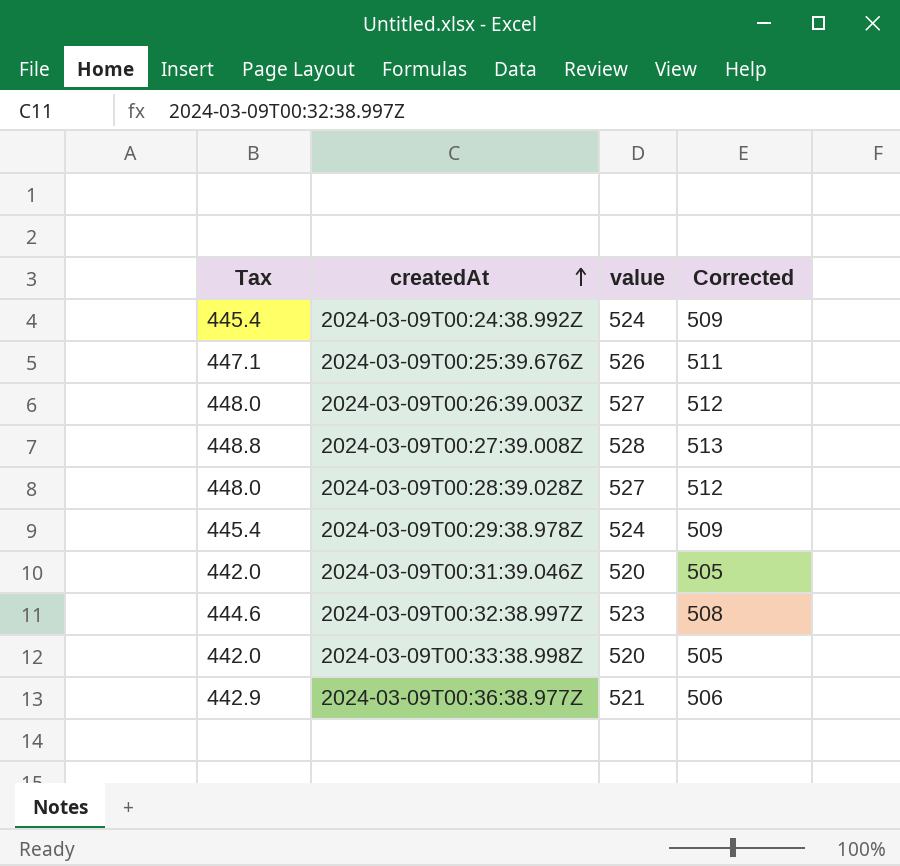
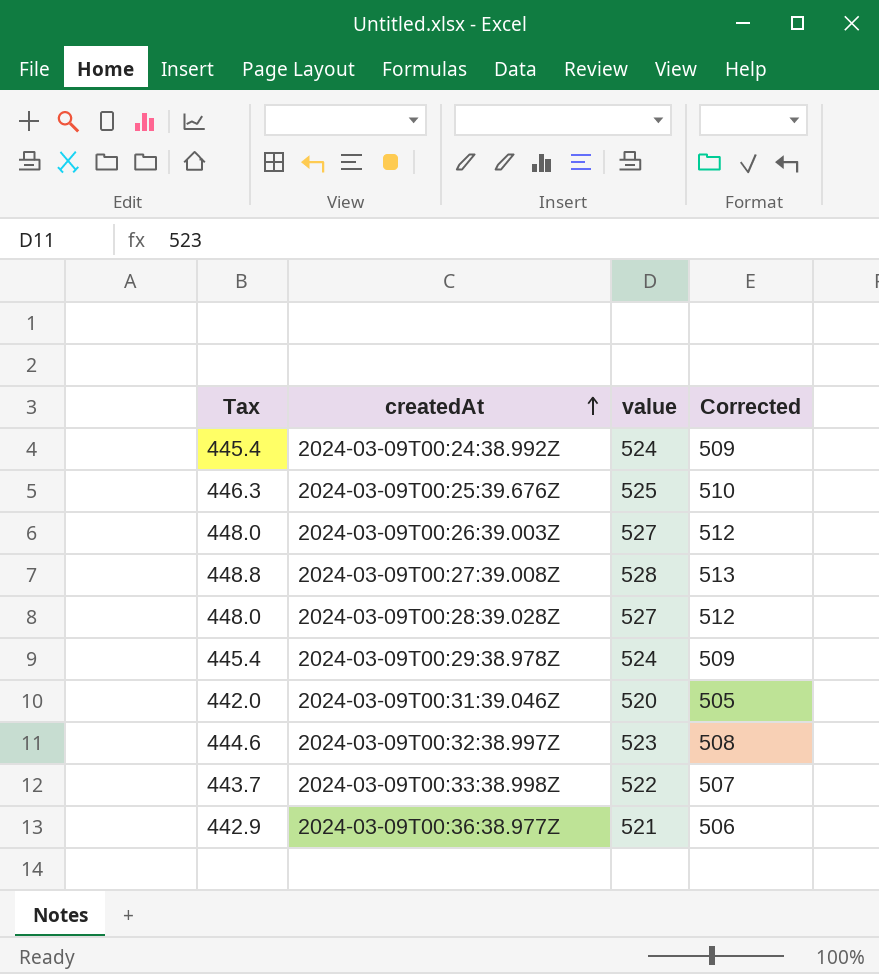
2024-03-09T00:25:39.676Z | Tax: 447.1 -> 446.3
2024-03-09T00:25:39.676Z | value: 526 -> 525
2024-03-09T00:25:39.676Z | Corrected: 511 -> 510
2024-03-09T00:33:38.998Z | Tax: 442.0 -> 443.7
2024-03-09T00:33:38.998Z | value: 520 -> 522
2024-03-09T00:33:38.998Z | Corrected: 505 -> 507

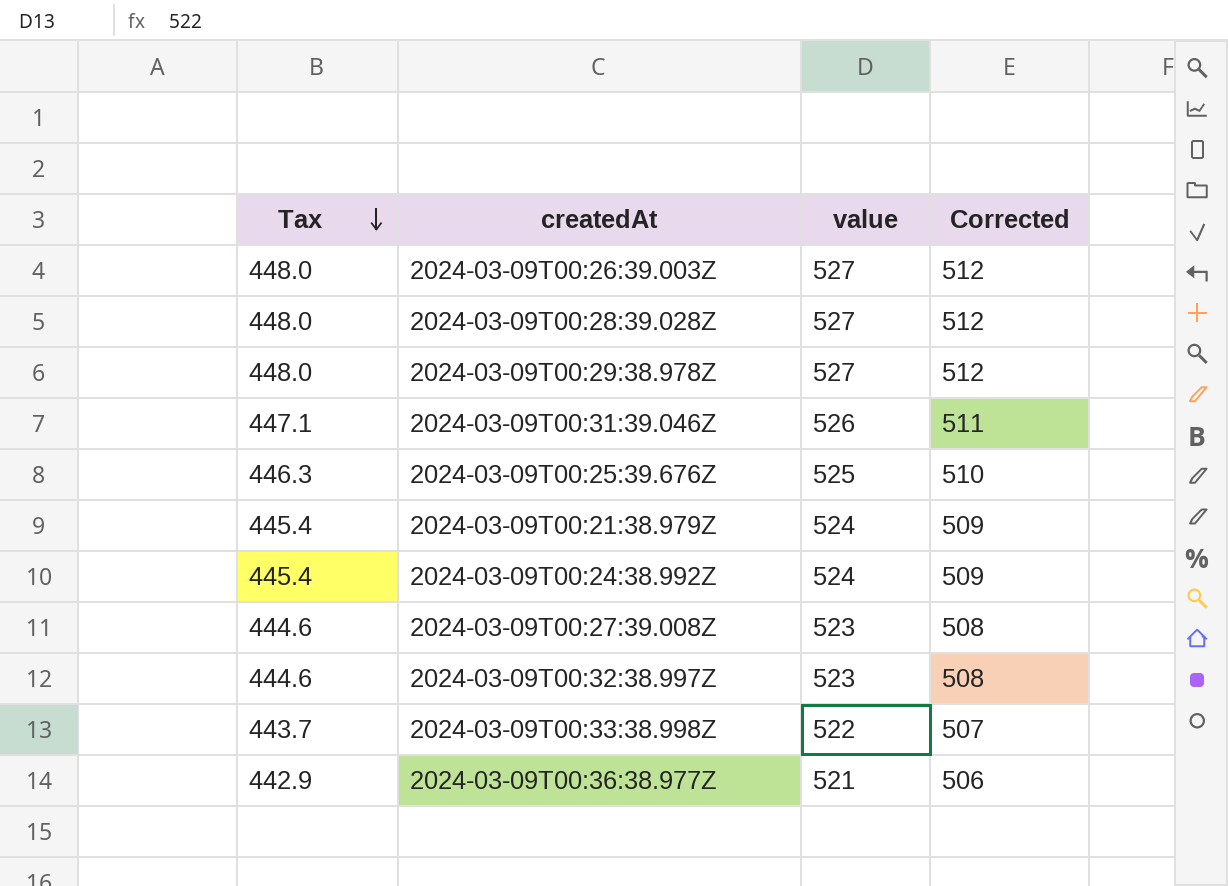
row order: createdAt ascending -> Tax descending
2024-03-09T00:29:38.978Z | Tax: 445.4 -> 448.0
2024-03-09T00:29:38.978Z | value: 524 -> 527
2024-03-09T00:29:38.978Z | Corrected: 509 -> 512
2024-03-09T00:31:39.046Z | Tax: 442.0 -> 447.1
2024-03-09T00:31:39.046Z | value: 520 -> 526
2024-03-09T00:31:39.046Z | Corrected: 505 -> 511
row 2024-03-09T00:21:38.979Z: none -> 445.4 | 524 | 509
2024-03-09T00:27:39.008Z | Tax: 448.8 -> 444.6
2024-03-09T00:27:39.008Z | value: 528 -> 523
2024-03-09T00:27:39.008Z | Corrected: 513 -> 508

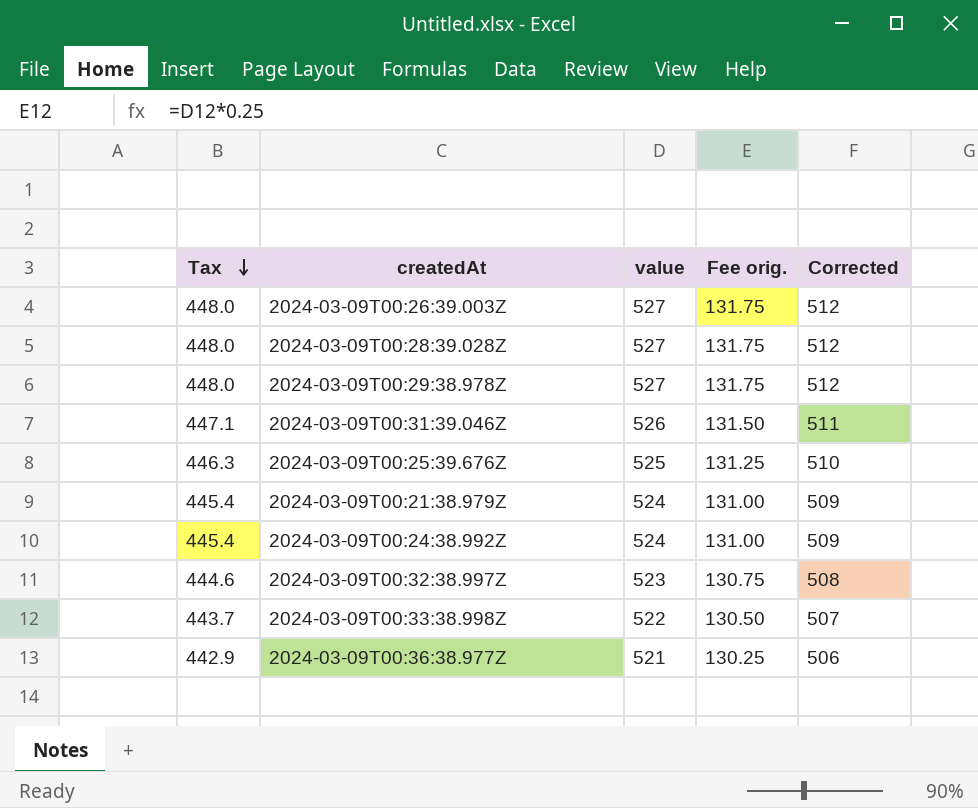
column Fee orig. | formula: none -> [value] * 0.25
row 2024-03-09T00:27:39.008Z: 444.6 | 523 | 508 -> none

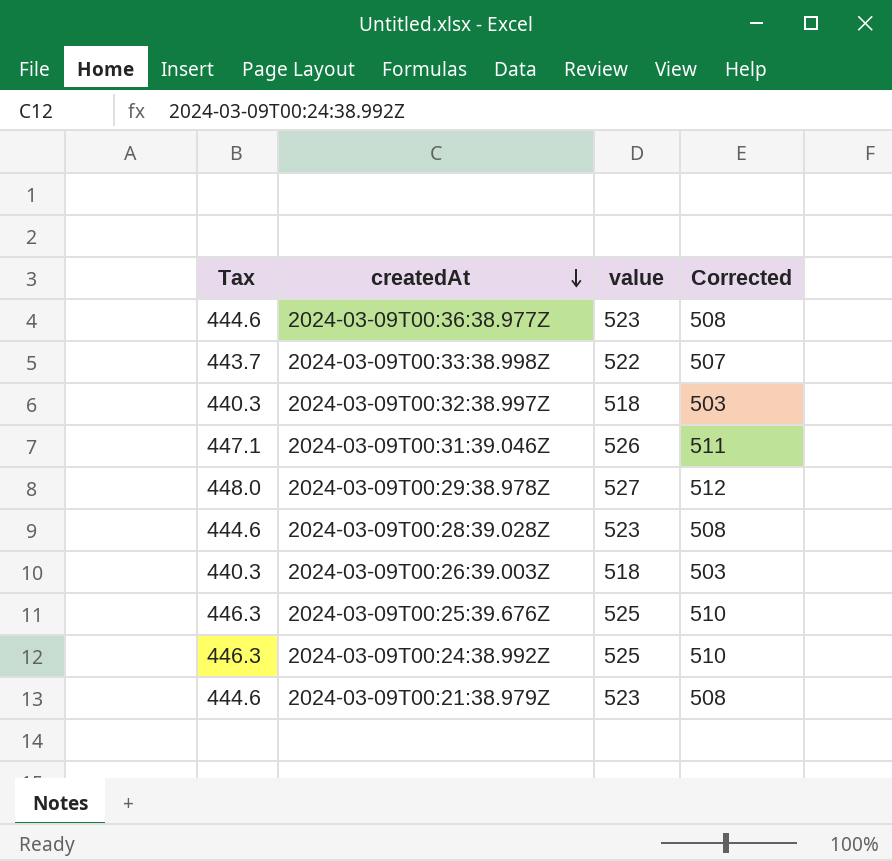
row order: Tax descending -> createdAt descending
column Fee orig. | formula: [value] * 0.25 -> none
2024-03-09T00:36:38.977Z | Tax: 442.9 -> 444.6
2024-03-09T00:36:38.977Z | value: 521 -> 523
2024-03-09T00:36:38.977Z | Corrected: 506 -> 508
2024-03-09T00:32:38.997Z | Tax: 444.6 -> 440.3
2024-03-09T00:32:38.997Z | value: 523 -> 518
2024-03-09T00:32:38.997Z | Corrected: 508 -> 503
2024-03-09T00:28:39.028Z | Tax: 448.0 -> 444.6
2024-03-09T00:28:39.028Z | value: 527 -> 523
2024-03-09T00:28:39.028Z | Corrected: 512 -> 508
2024-03-09T00:26:39.003Z | Tax: 448.0 -> 440.3
2024-03-09T00:26:39.003Z | value: 527 -> 518
2024-03-09T00:26:39.003Z | Corrected: 512 -> 503
2024-03-09T00:24:38.992Z | Tax: 445.4 -> 446.3
2024-03-09T00:24:38.992Z | value: 524 -> 525
2024-03-09T00:24:38.992Z | Corrected: 509 -> 510
2024-03-09T00:21:38.979Z | Tax: 445.4 -> 444.6
2024-03-09T00:21:38.979Z | value: 524 -> 523
2024-03-09T00:21:38.979Z | Corrected: 509 -> 508

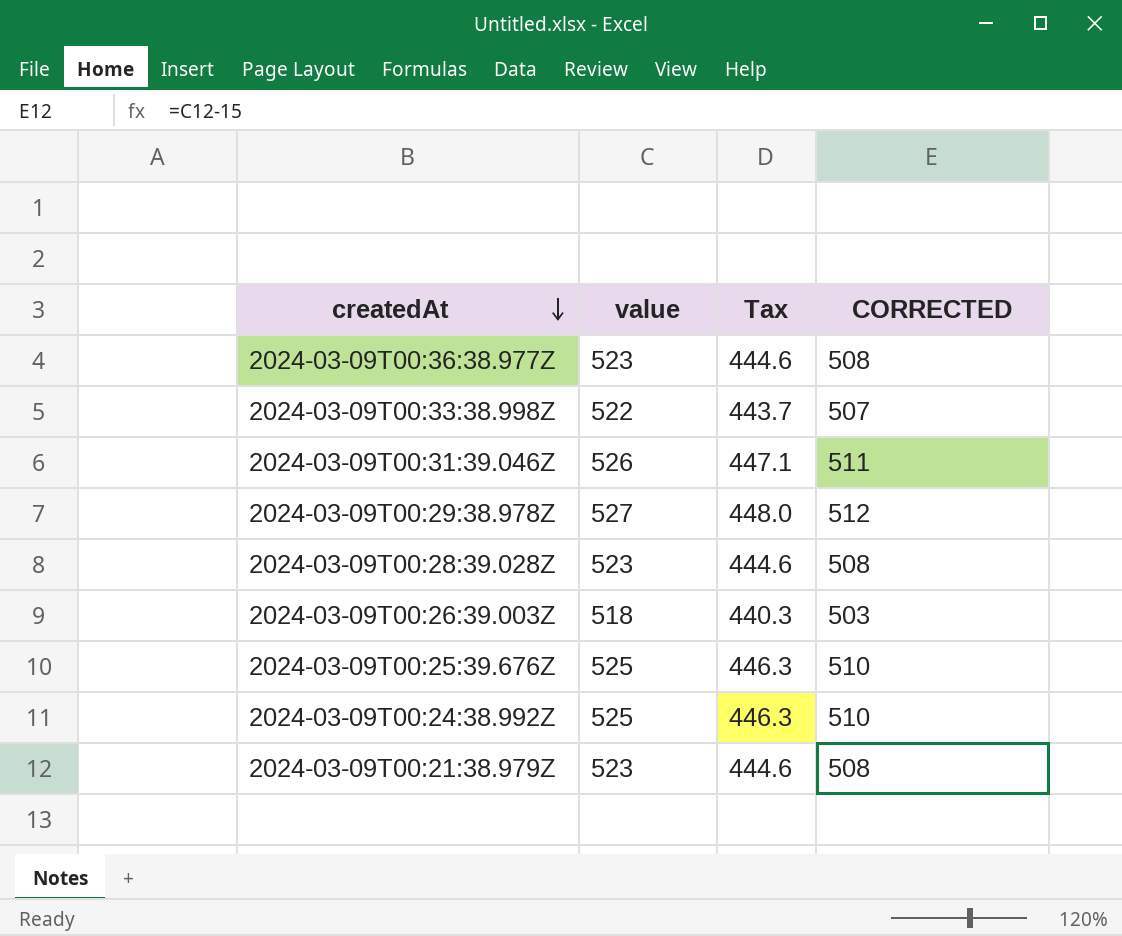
column Tax | position: 1 -> 3
column name: Corrected -> CORRECTED
row 2024-03-09T00:32:38.997Z: 440.3 | 518 | 503 -> none

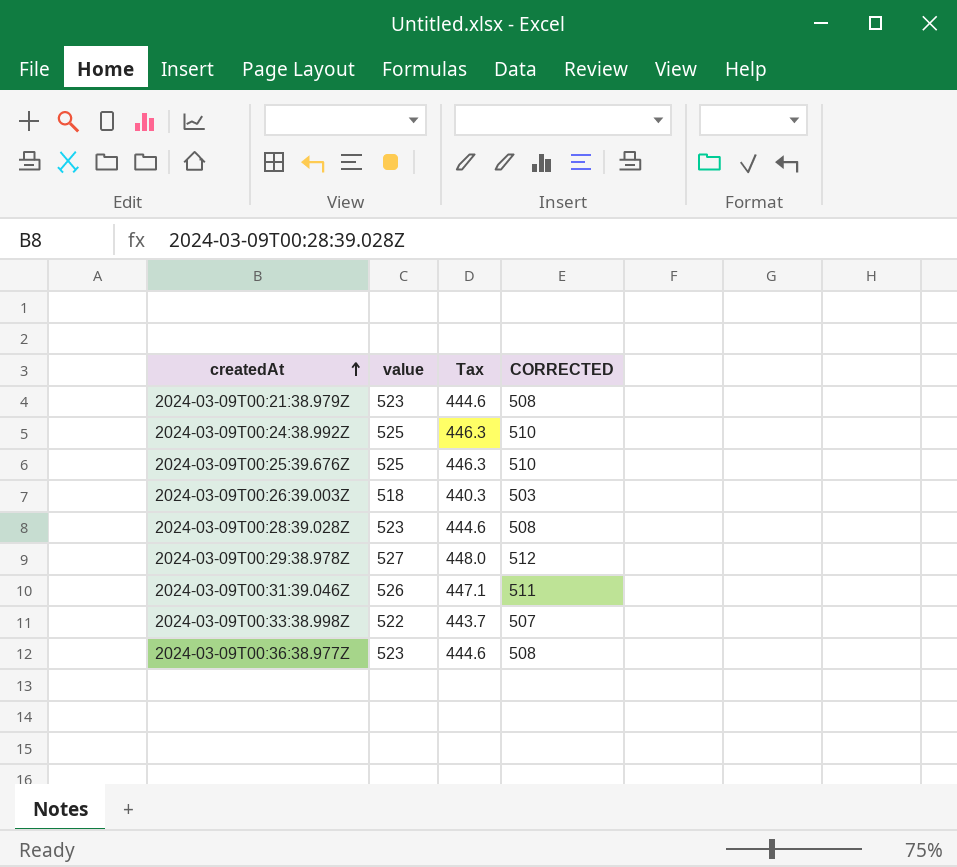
row order: createdAt descending -> createdAt ascending

